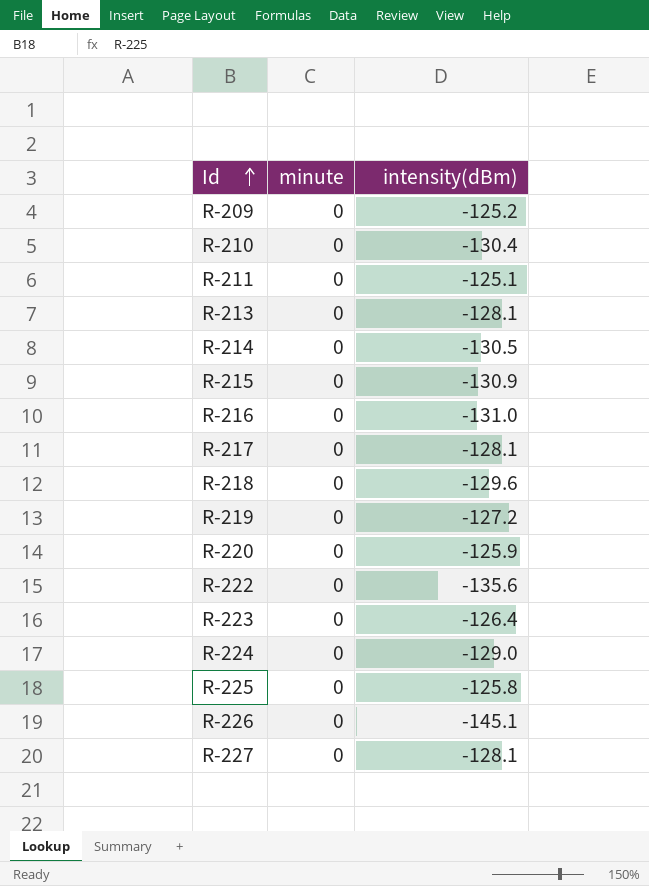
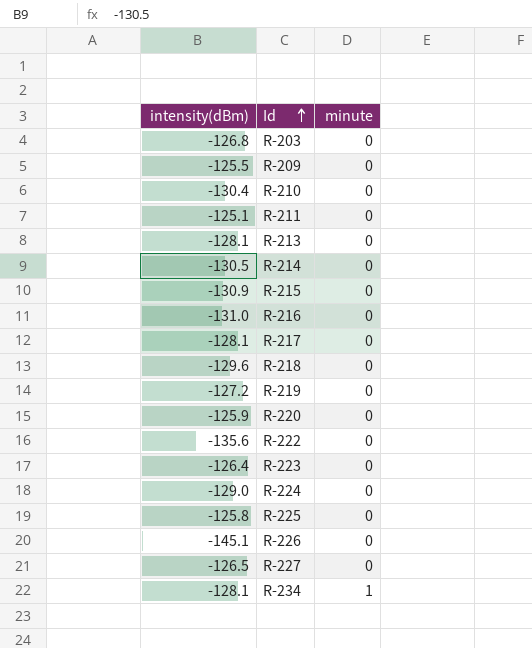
column intensity(dBm) | position: 3 -> 1
row R-203: none -> -126.8 | 0
R-209 | intensity(dBm): -125.2 -> -125.5
R-227 | intensity(dBm): -128.1 -> -126.5
row R-234: none -> -128.1 | 1

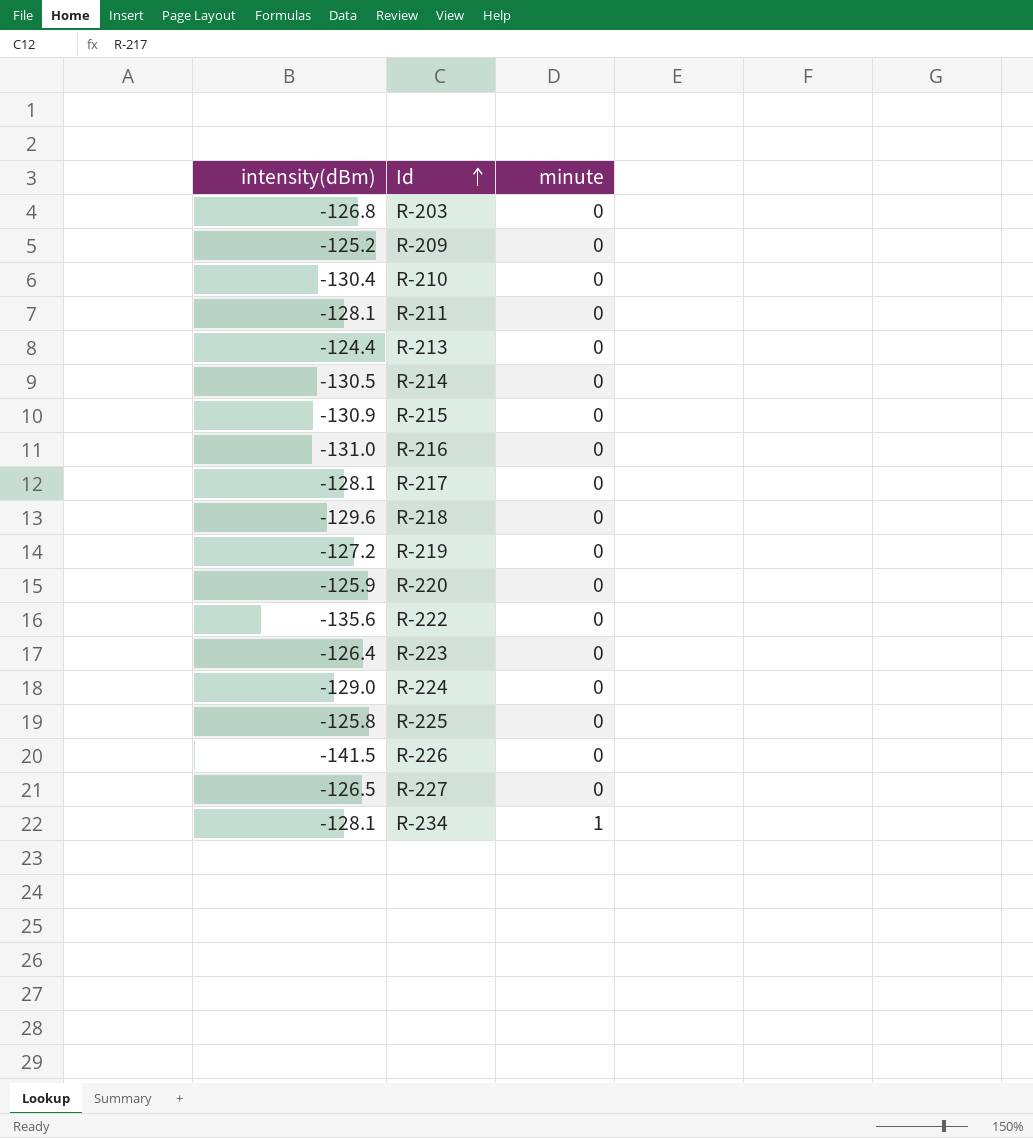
R-209 | intensity(dBm): -125.5 -> -125.2
R-211 | intensity(dBm): -125.1 -> -128.1
R-213 | intensity(dBm): -128.1 -> -124.4
R-226 | intensity(dBm): -145.1 -> -141.5

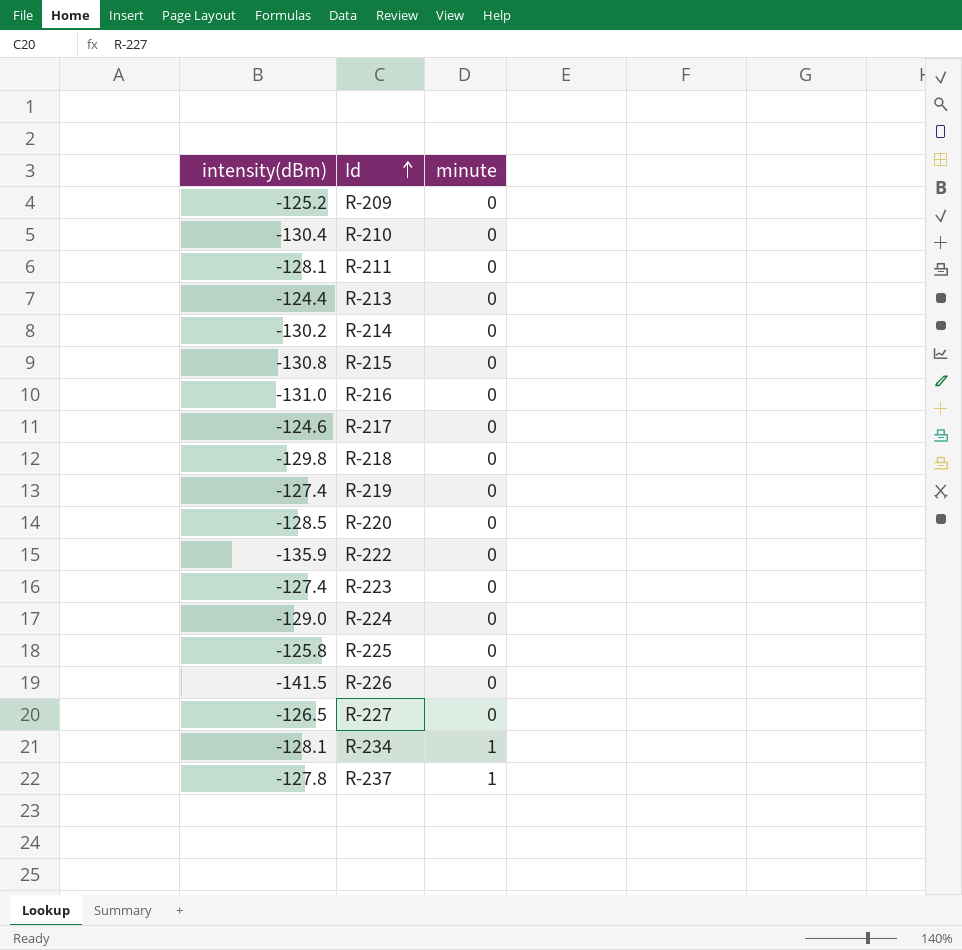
row R-203: -126.8 | 0 -> none
R-214 | intensity(dBm): -130.5 -> -130.2
R-215 | intensity(dBm): -130.9 -> -130.8
R-217 | intensity(dBm): -128.1 -> -124.6
R-218 | intensity(dBm): -129.6 -> -129.8
R-219 | intensity(dBm): -127.2 -> -127.4
R-220 | intensity(dBm): -125.9 -> -128.5
R-222 | intensity(dBm): -135.6 -> -135.9
R-223 | intensity(dBm): -126.4 -> -127.4
row R-237: none -> -127.8 | 1

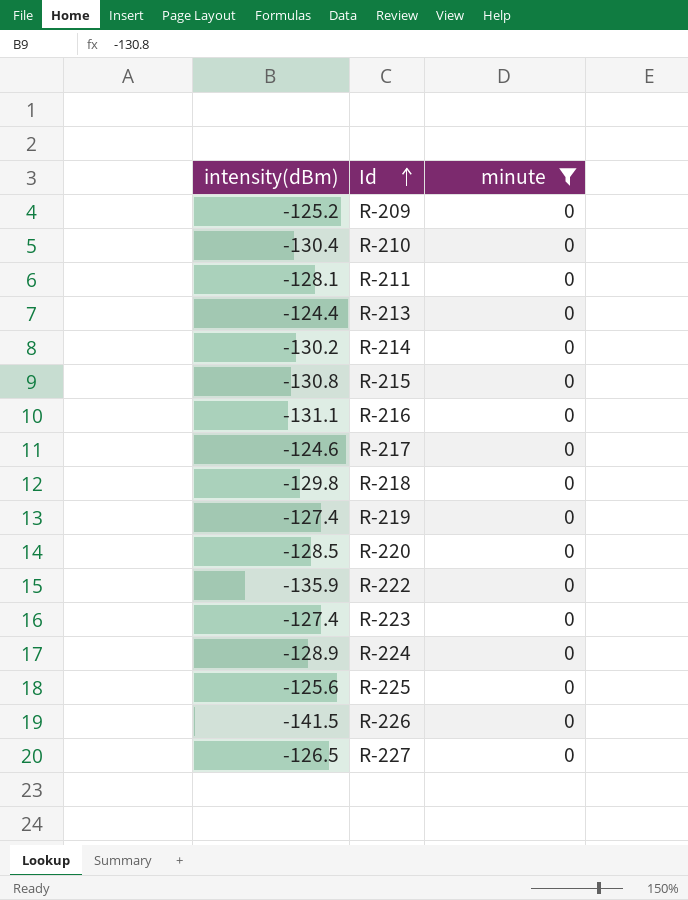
filter: none -> minute = 0
R-216 | intensity(dBm): -131.0 -> -131.1
R-224 | intensity(dBm): -129.0 -> -128.9
R-225 | intensity(dBm): -125.8 -> -125.6

